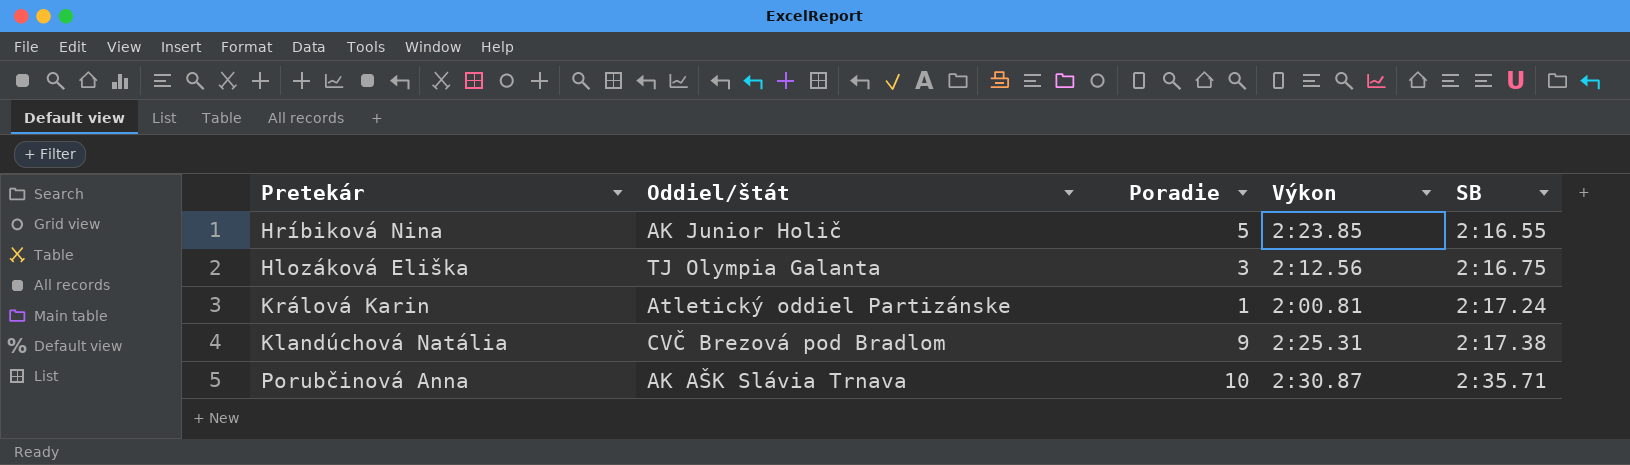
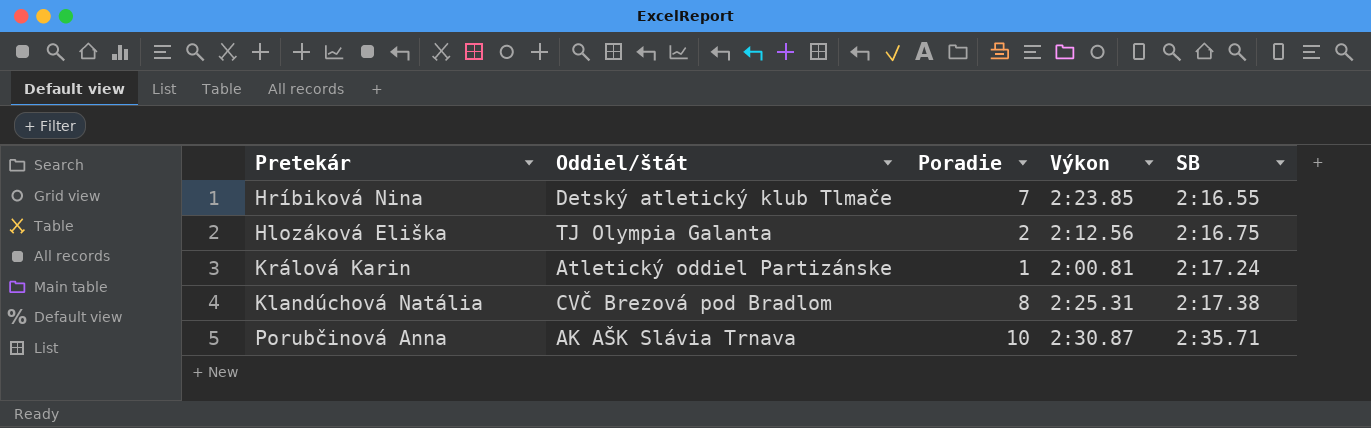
Hríbiková Nina | Oddiel/štát: AK Junior Holič -> Detský atletický klub Tlmače
Hríbiková Nina | Poradie: 5 -> 7
Hlozáková Eliška | Poradie: 3 -> 2
Klandúchová Natália | Poradie: 9 -> 8

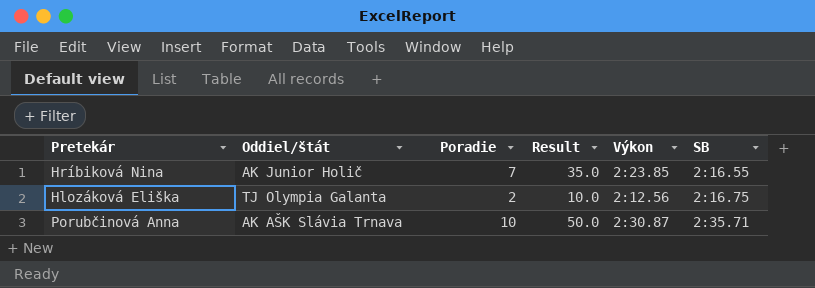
column Result | formula: none -> [Poradie] * 5
row Králová Karin: Atletický oddiel Partizánske | 1 | 2:00.81 | 2:17.24 -> none
row Klandúchová Natália: CVČ Brezová pod Bradlom | 8 | 2:25.31 | 2:17.38 -> none
Hríbiková Nina | Oddiel/štát: Detský atletický klub Tlmače -> AK Junior Holič

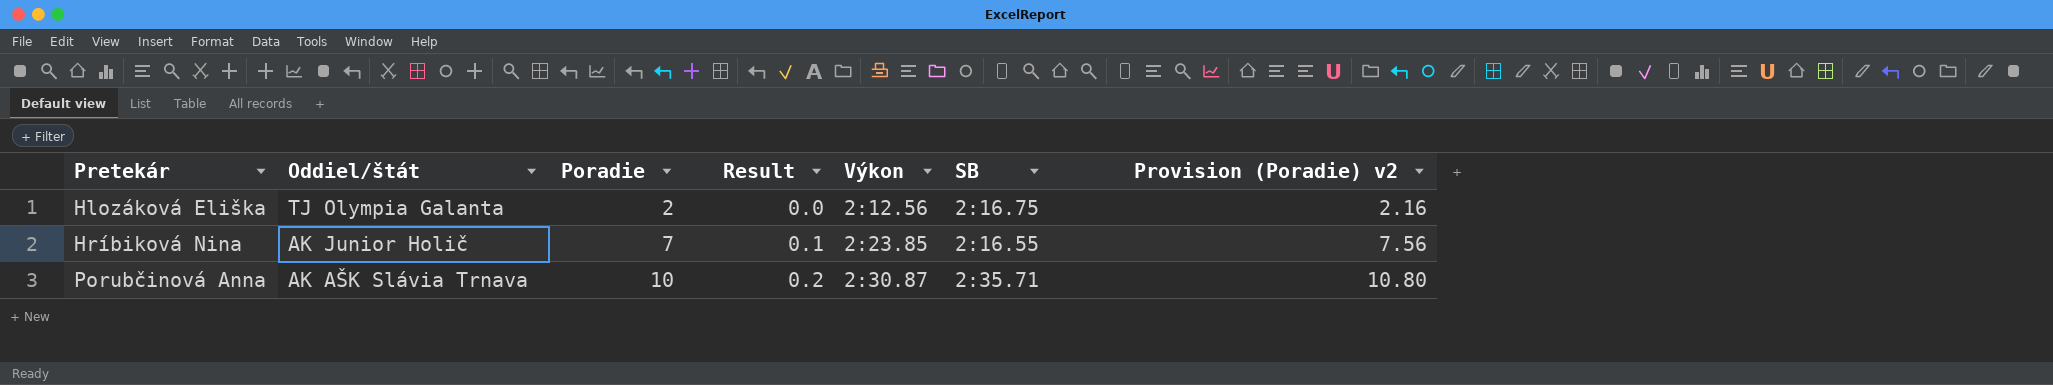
row order: SB ascending -> Pretekár ascending
column Result | formula: [Poradie] * 5 -> [Poradie] * 0.02
column Provision (Poradie) v2 | formula: none -> [Poradie] * 1.08

